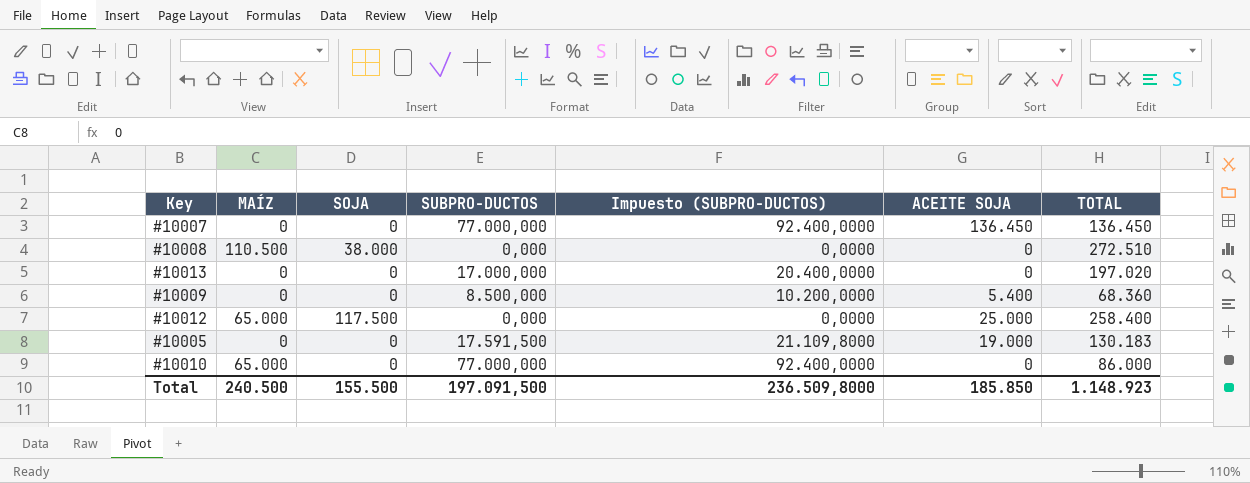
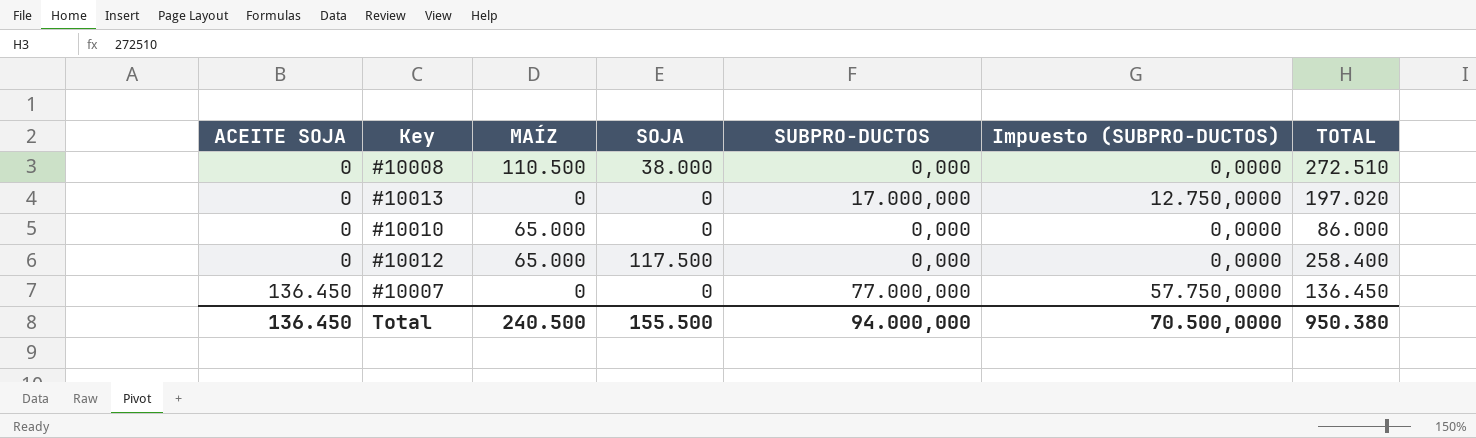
row order: none -> ACEITE SOJA ascending
column ACEITE SOJA | position: 6 -> 1
column Impuesto (SUBPRO-DUCTOS) | formula: [SUBPRO-DUCTOS] * 1,2 -> [SUBPRO-DUCTOS] * 0,75
row #10009: 0 | 0 | 8.500,000 | 10.200,0000 | 5.400 | 68.360 -> none
row #10005: 0 | 0 | 17.591,500 | 21.109,8000 | 19.000 | 130.183 -> none
#10010 | SUBPRO-DUCTOS: 77.000,000 -> 0,000
#10012 | ACEITE SOJA: 25.000 -> 0
Total | ACEITE SOJA: 185.850 -> 136.450
Total | SUBPRO-DUCTOS: 197.091,500 -> 94.000,000
Total | Impuesto (SUBPRO-DUCTOS): 236.509,8000 -> 70.500,0000
Total | TOTAL: 1.148.923 -> 950.380

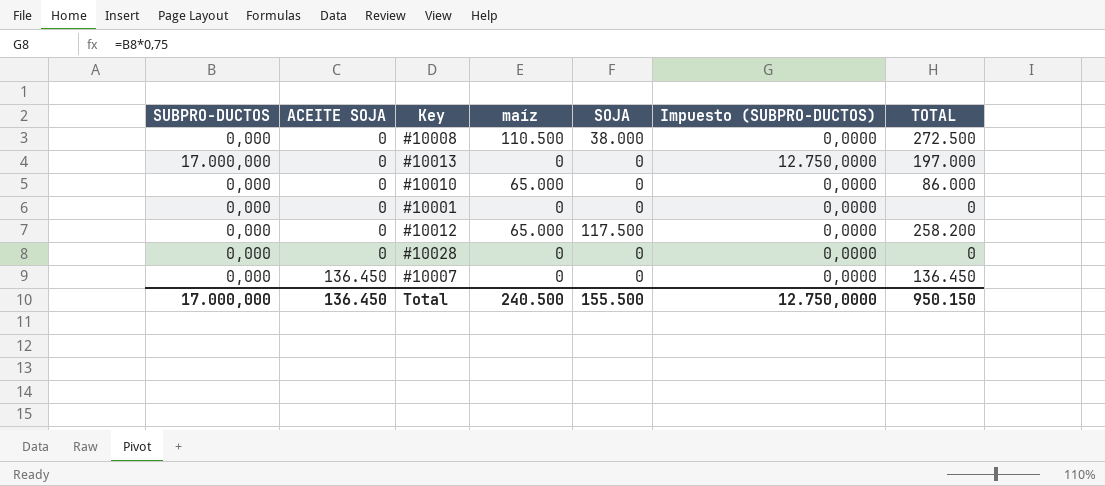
column SUBPRO-DUCTOS | position: 5 -> 1
column name: MAÍZ -> maíz
#10008 | TOTAL: 272.510 -> 272.500
#10013 | TOTAL: 197.020 -> 197.000
row #10001: none -> 0,000 | 0 | 0 | 0 | 0,0000 | 0
#10012 | TOTAL: 258.400 -> 258.200
row #10028: none -> 0,000 | 0 | 0 | 0 | 0,0000 | 0
#10007 | SUBPRO-DUCTOS: 77.000,000 -> 0,000
#10007 | Impuesto (SUBPRO-DUCTOS): 57.750,0000 -> 0,0000
Total | SUBPRO-DUCTOS: 94.000,000 -> 17.000,000
Total | Impuesto (SUBPRO-DUCTOS): 70.500,0000 -> 12.750,0000
Total | TOTAL: 950.380 -> 950.150

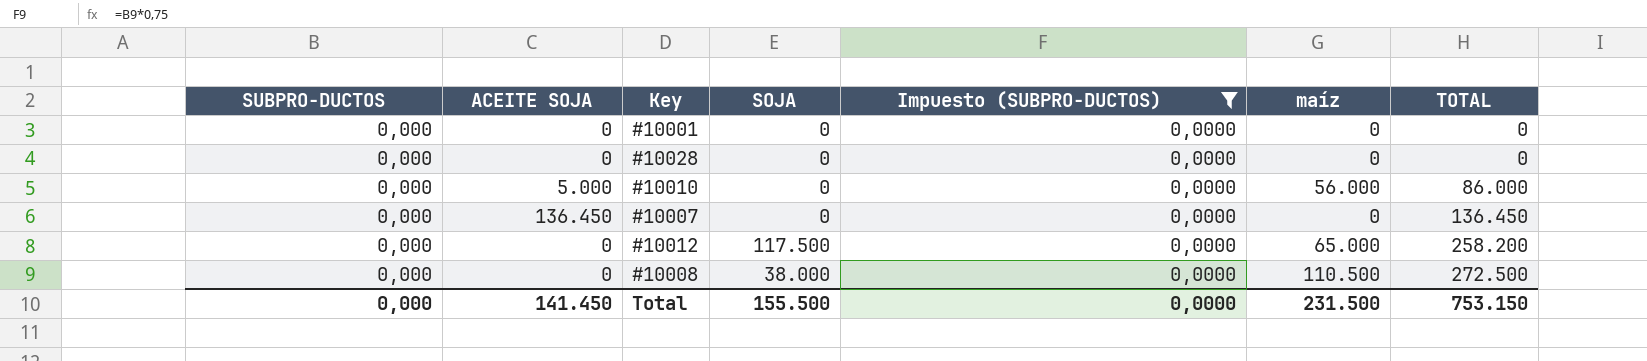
filter: none -> Impuesto (SUBPRO-DUCTOS) = 0,0000
row order: ACEITE SOJA ascending -> TOTAL ascending
column maíz | position: 4 -> 6
#10010 | ACEITE SOJA: 0 -> 5.000
#10010 | maíz: 65.000 -> 56.000
Total | SUBPRO-DUCTOS: 17.000,000 -> 0,000
Total | ACEITE SOJA: 136.450 -> 141.450
Total | Impuesto (SUBPRO-DUCTOS): 12.750,0000 -> 0,0000
Total | maíz: 240.500 -> 231.500
Total | TOTAL: 950.150 -> 753.150

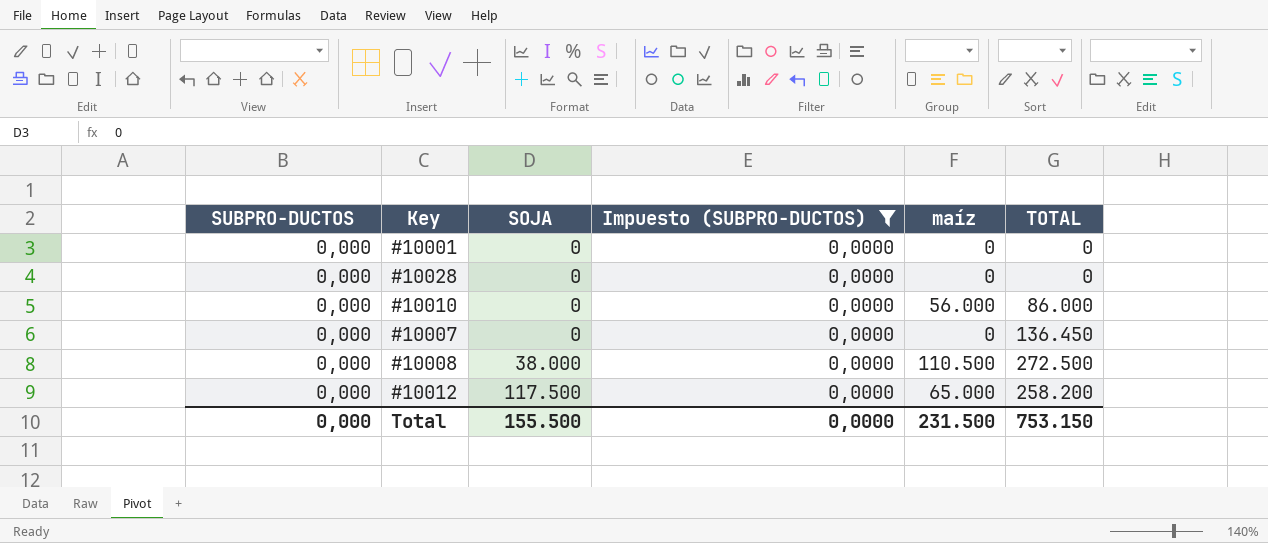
row order: TOTAL ascending -> SOJA ascending
column ACEITE SOJA | position: 2 -> none

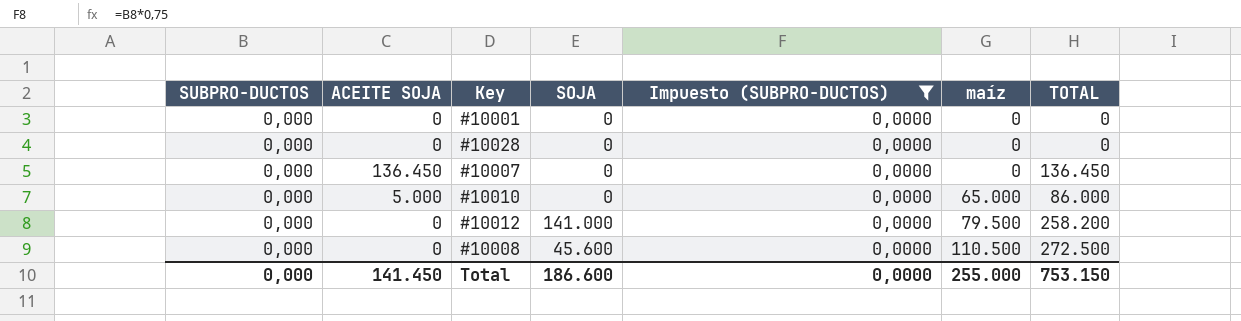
row order: SOJA ascending -> maíz ascending
column ACEITE SOJA | position: none -> 2
#10010 | maíz: 56.000 -> 65.000
#10012 | SOJA: 117.500 -> 141.000
#10012 | maíz: 65.000 -> 79.500
#10008 | SOJA: 38.000 -> 45.600
Total | SOJA: 155.500 -> 186.600
Total | maíz: 231.500 -> 255.000

